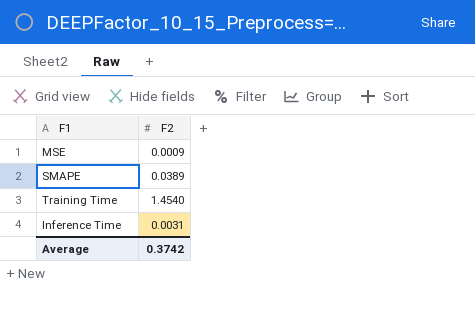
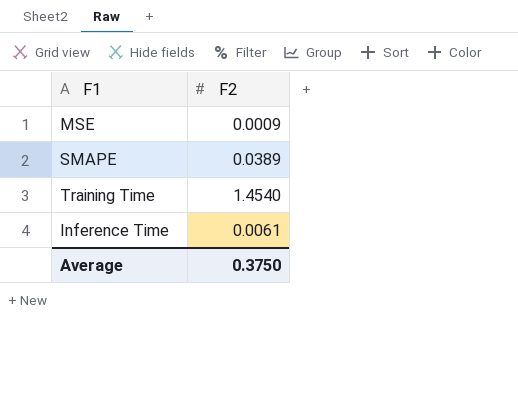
Inference Time | F2: 0.0031 -> 0.0061
Average | F2: 0.3742 -> 0.3750

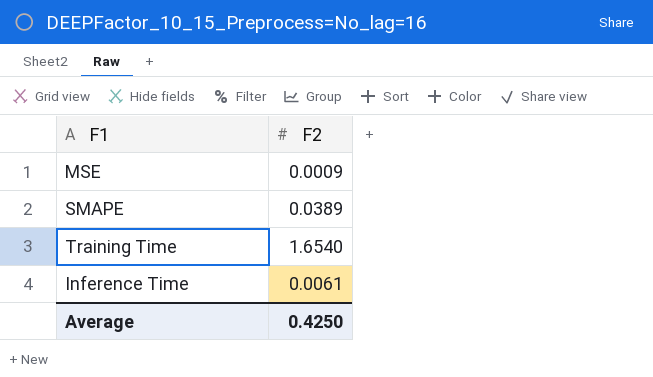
Training Time | F2: 1.4540 -> 1.6540
Average | F2: 0.3750 -> 0.4250

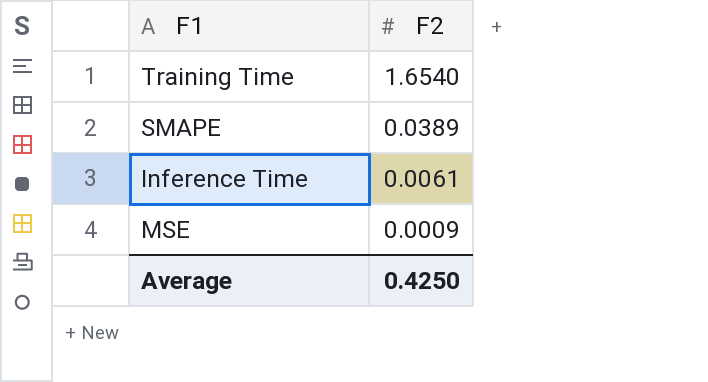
row order: none -> F2 descending

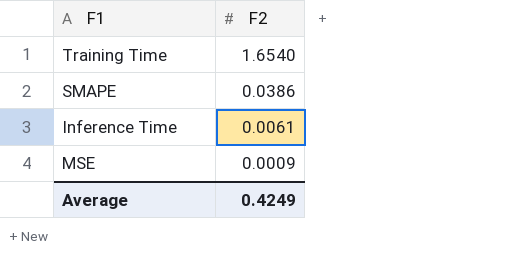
SMAPE | F2: 0.0389 -> 0.0386
Average | F2: 0.4250 -> 0.4249

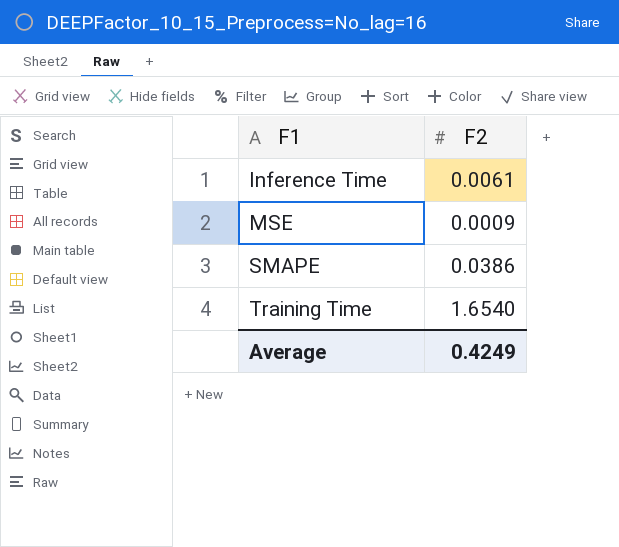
row order: F2 descending -> F1 ascending

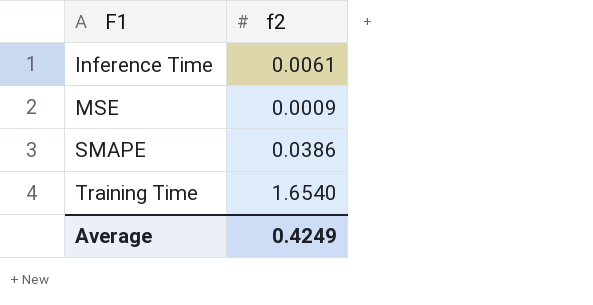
column name: F2 -> f2

